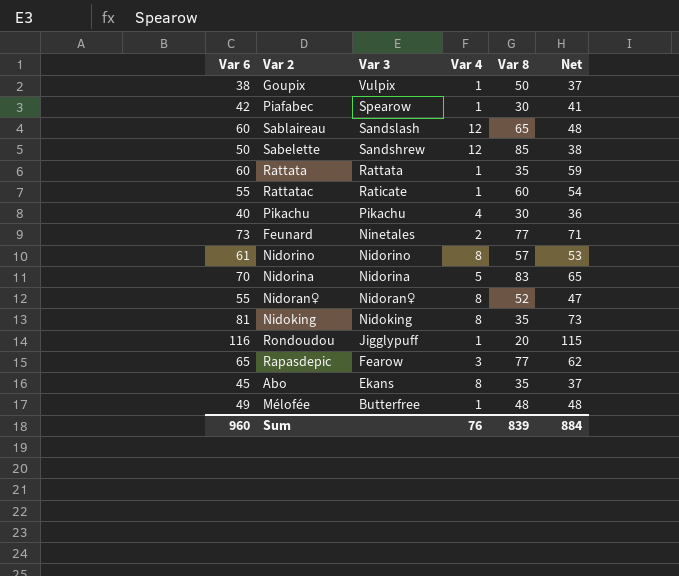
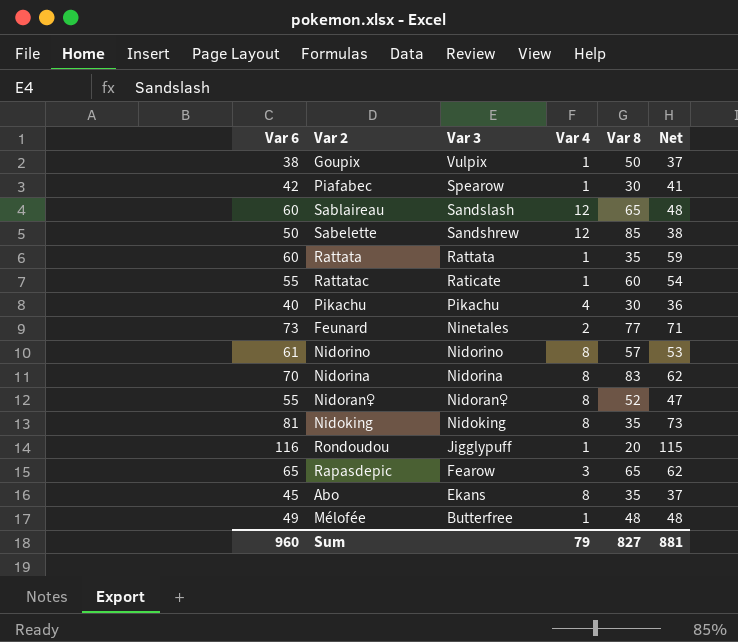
Nidorina | Var 4: 5 -> 8
Nidorina | Net: 65 -> 62
Rapasdepic | Var 8: 77 -> 65
Sum | Var 4: 76 -> 79
Sum | Var 8: 839 -> 827
Sum | Net: 884 -> 881

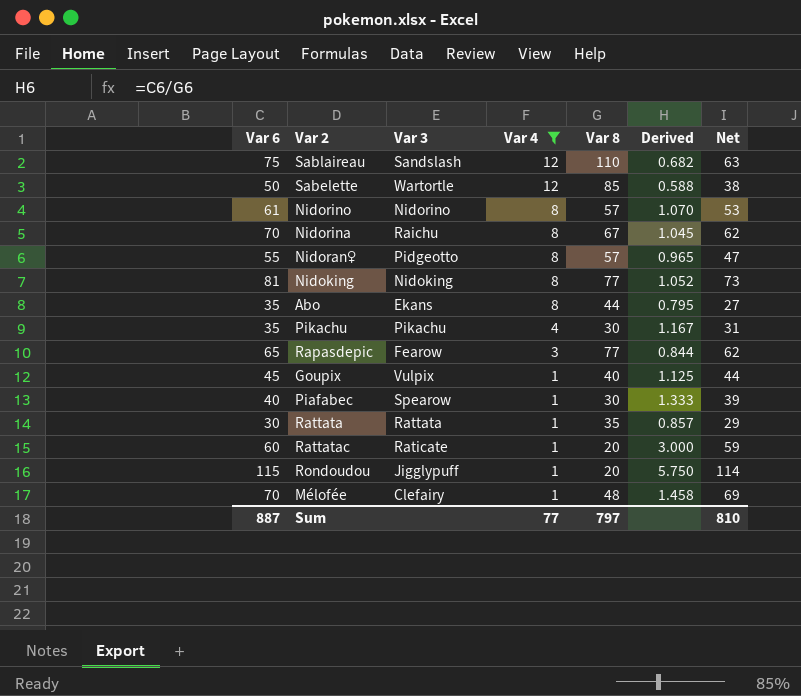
filter: none -> Var 4 != 2
row order: Var 3 descending -> Var 4 descending
column Derived | formula: none -> [Var 6] / [Var 8]
Sablaireau | Var 6: 60 -> 75
Sablaireau | Var 8: 65 -> 110
Sablaireau | Net: 48 -> 63
Sabelette | Var 3: Sandshrew -> Wartortle
Nidorina | Var 3: Nidorina -> Raichu
Nidorina | Var 8: 83 -> 67
Nidoran♀ | Var 3: Nidoran♀ -> Pidgeotto
Nidoran♀ | Var 8: 52 -> 57
Nidoking | Var 8: 35 -> 77
Abo | Var 6: 45 -> 35
Abo | Var 8: 35 -> 44
Abo | Net: 37 -> 27
Pikachu | Var 6: 40 -> 35
Pikachu | Net: 36 -> 31
Rapasdepic | Var 8: 65 -> 77
Goupix | Var 6: 38 -> 45
Goupix | Var 8: 50 -> 40
Goupix | Net: 37 -> 44
Piafabec | Var 6: 42 -> 40
Piafabec | Net: 41 -> 39
Rattata | Var 6: 60 -> 30
Rattata | Net: 59 -> 29
Rattatac | Var 6: 55 -> 60
Rattatac | Var 8: 60 -> 20
Rattatac | Net: 54 -> 59
Rondoudou | Var 6: 116 -> 115
Rondoudou | Net: 115 -> 114
Mélofée | Var 6: 49 -> 70
Mélofée | Var 3: Butterfree -> Clefairy
Mélofée | Net: 48 -> 69
Sum | Var 6: 960 -> 887
Sum | Var 4: 79 -> 77
Sum | Var 8: 827 -> 797
Sum | Net: 881 -> 810

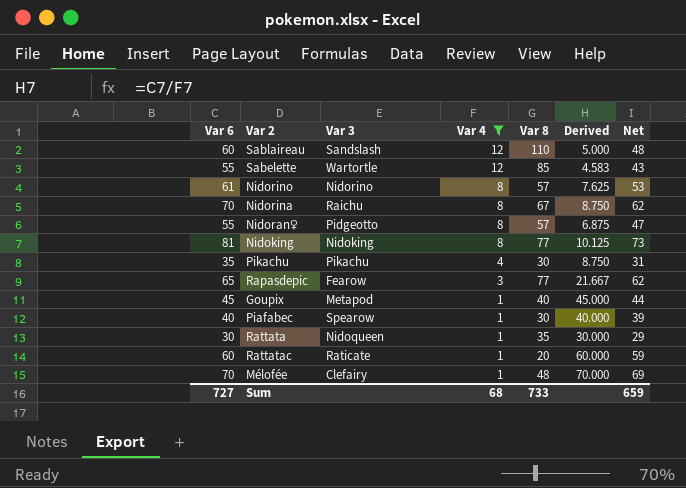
column Derived | formula: [Var 6] / [Var 8] -> [Var 6] / [Var 4]
row Abo: 35 | Ekans | 8 | 44 | 0.795 | 27 -> none
row Rondoudou: 115 | Jigglypuff | 1 | 20 | 5.750 | 114 -> none
Sablaireau | Var 6: 75 -> 60
Sablaireau | Net: 63 -> 48
Sabelette | Var 6: 50 -> 55
Sabelette | Net: 38 -> 43
Goupix | Var 3: Vulpix -> Metapod
Rattata | Var 3: Rattata -> Nidoqueen
Sum | Var 6: 887 -> 727
Sum | Var 4: 77 -> 68
Sum | Var 8: 797 -> 733
Sum | Net: 810 -> 659

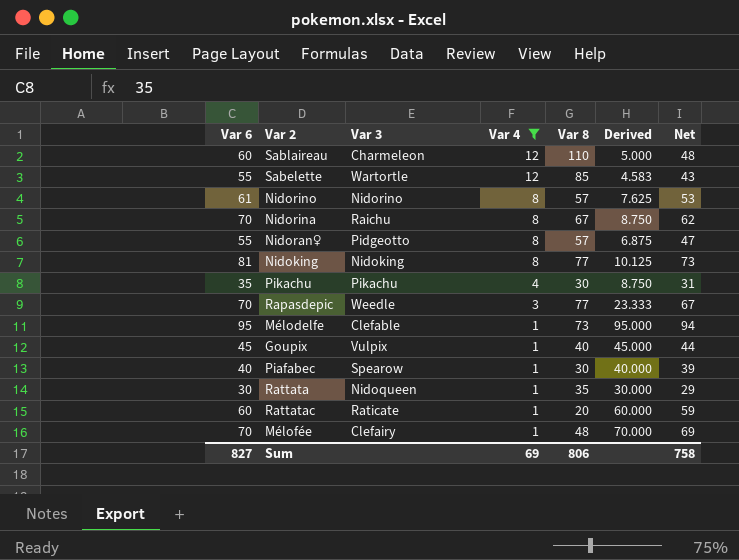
Sablaireau | Var 3: Sandslash -> Charmeleon
Rapasdepic | Var 6: 65 -> 70
Rapasdepic | Var 3: Fearow -> Weedle
Rapasdepic | Derived: 21.667 -> 23.333
Rapasdepic | Net: 62 -> 67
row Mélodelfe: none -> 95 | Clefable | 1 | 73 | 95.000 | 94
Goupix | Var 3: Metapod -> Vulpix
Sum | Var 6: 727 -> 827
Sum | Var 4: 68 -> 69
Sum | Var 8: 733 -> 806
Sum | Net: 659 -> 758

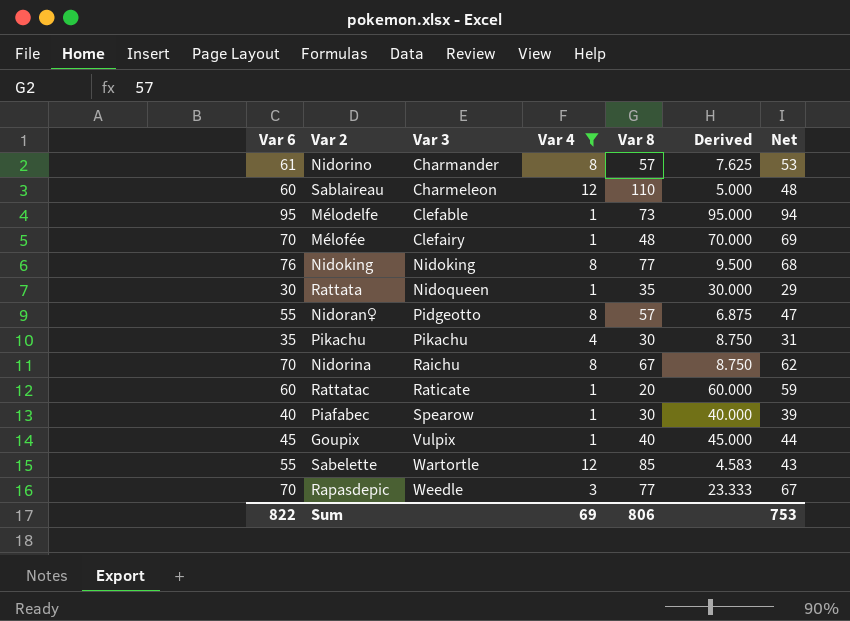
row order: Var 4 descending -> Var 3 ascending
Nidorino | Var 3: Nidorino -> Charmander
Nidoking | Var 6: 81 -> 76
Nidoking | Derived: 10.125 -> 9.500
Nidoking | Net: 73 -> 68
Sum | Var 6: 827 -> 822
Sum | Net: 758 -> 753

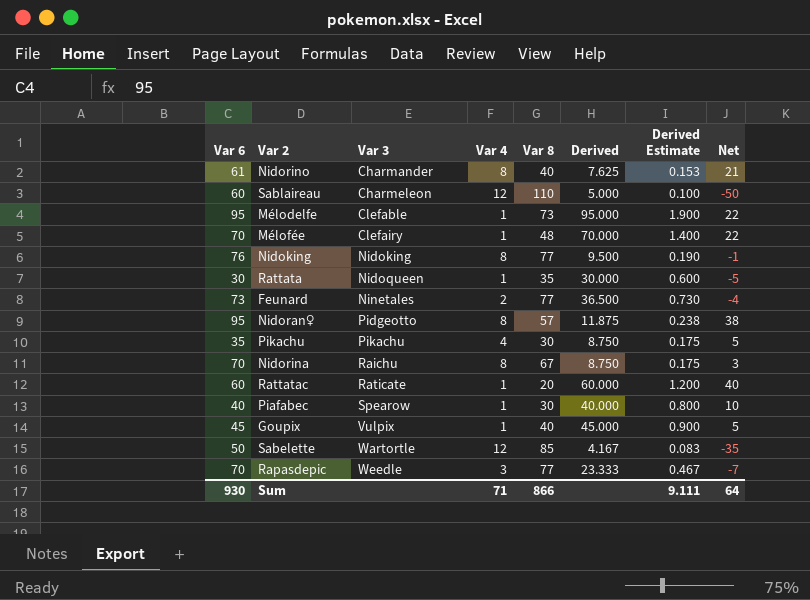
filter: Var 4 != 2 -> none
column Derived Estimate | formula: none -> [Derived] * 0.02
column Net | formula: [Var 6] - [Var 4] -> [Var 6] - [Var 8]
Nidorino | Var 8: 57 -> 40
Nidoran♀ | Var 6: 55 -> 95
Nidoran♀ | Derived: 6.875 -> 11.875
Sabelette | Var 6: 55 -> 50
Sabelette | Derived: 4.583 -> 4.167
Sum | Var 6: 822 -> 930
Sum | Var 4: 69 -> 71
Sum | Var 8: 806 -> 866
Sum | Net: 753 -> 64

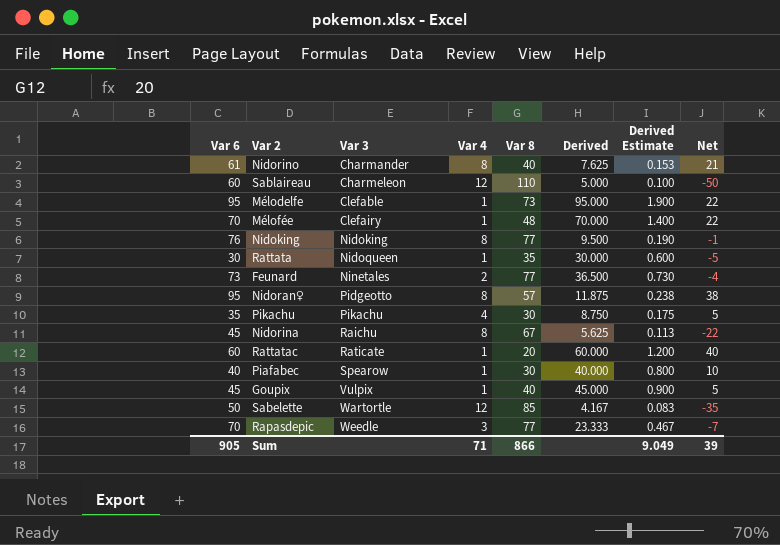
Nidorina | Var 6: 70 -> 45
Nidorina | Derived: 8.750 -> 5.625
Nidorina | Derived Estimate: 0.175 -> 0.113
Nidorina | Net: 3 -> -22
Sum | Var 6: 930 -> 905
Sum | Derived Estimate: 9.111 -> 9.049
Sum | Net: 64 -> 39

